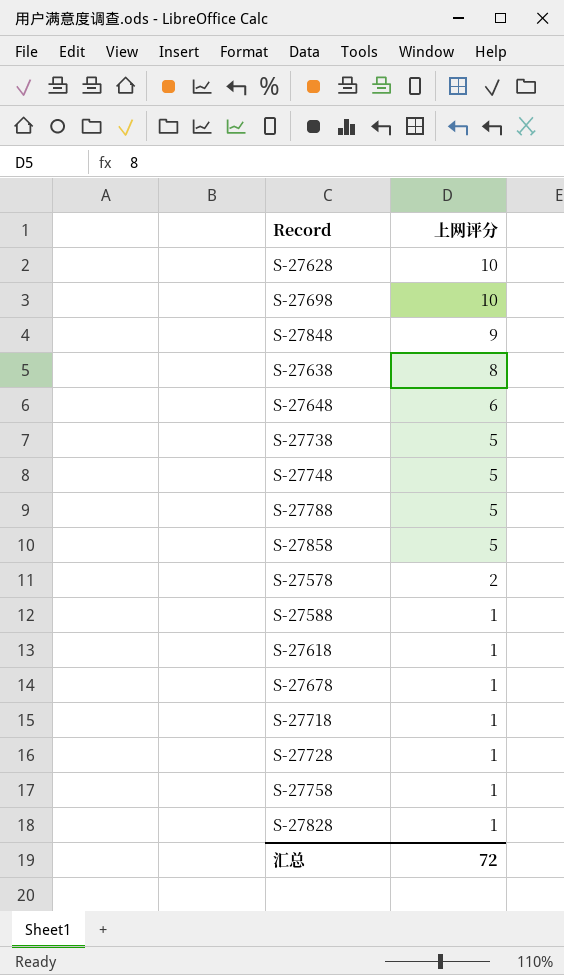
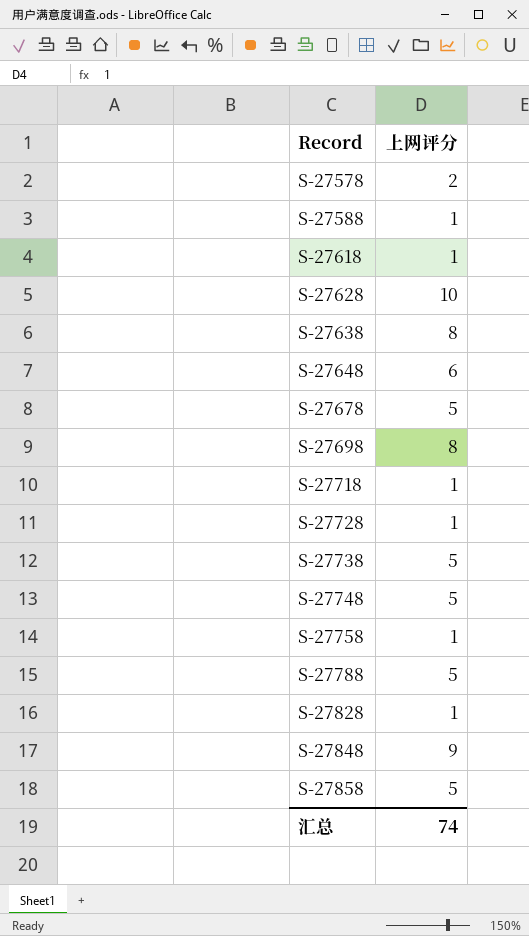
row order: 上网评分 descending -> Record ascending
S-27678 | 上网评分: 1 -> 5
S-27698 | 上网评分: 10 -> 8
汇总 | 上网评分: 72 -> 74

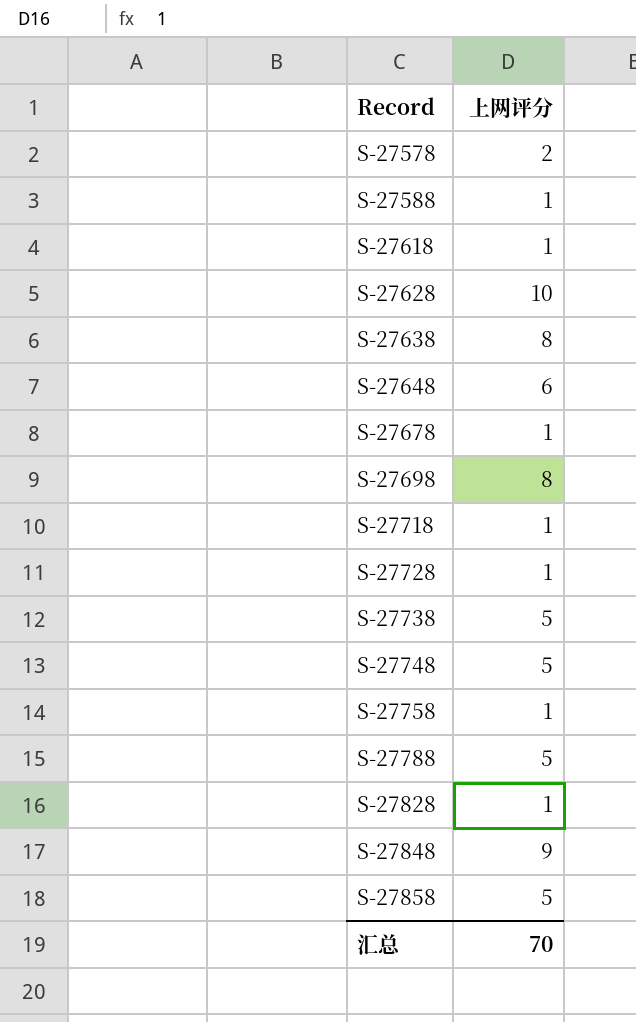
S-27678 | 上网评分: 5 -> 1
汇总 | 上网评分: 74 -> 70

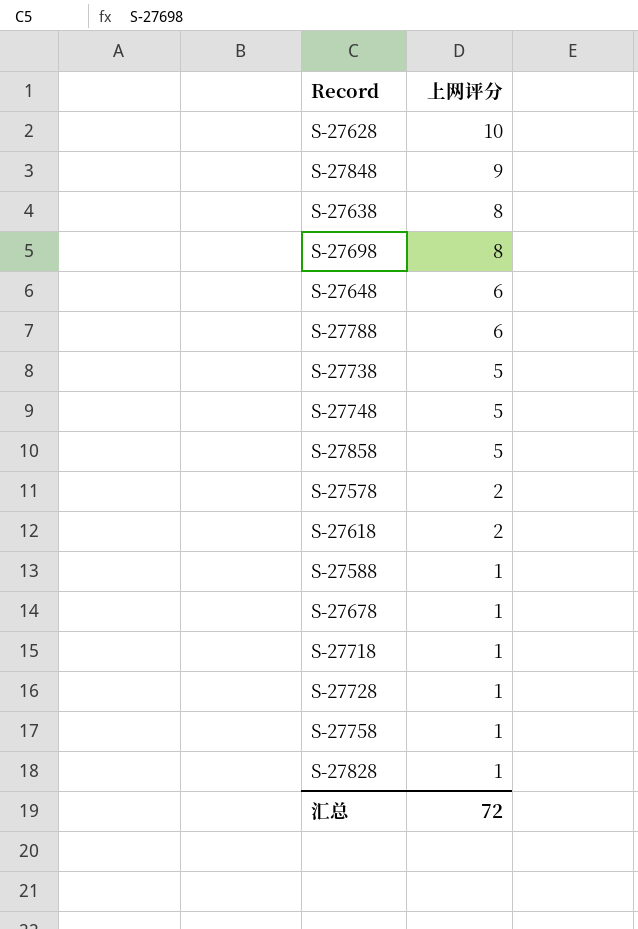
row order: Record ascending -> 上网评分 descending
S-27788 | 上网评分: 5 -> 6
S-27618 | 上网评分: 1 -> 2
汇总 | 上网评分: 70 -> 72

